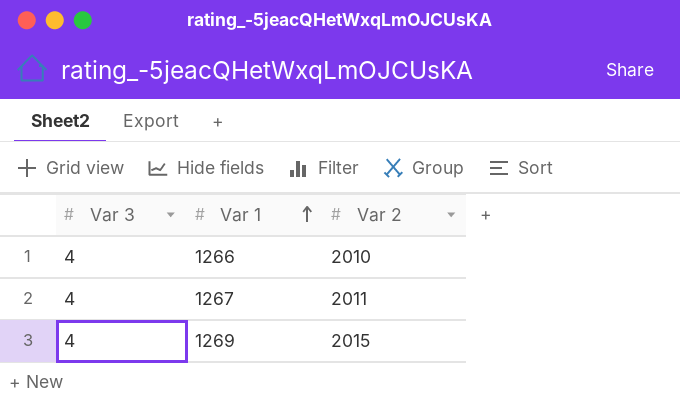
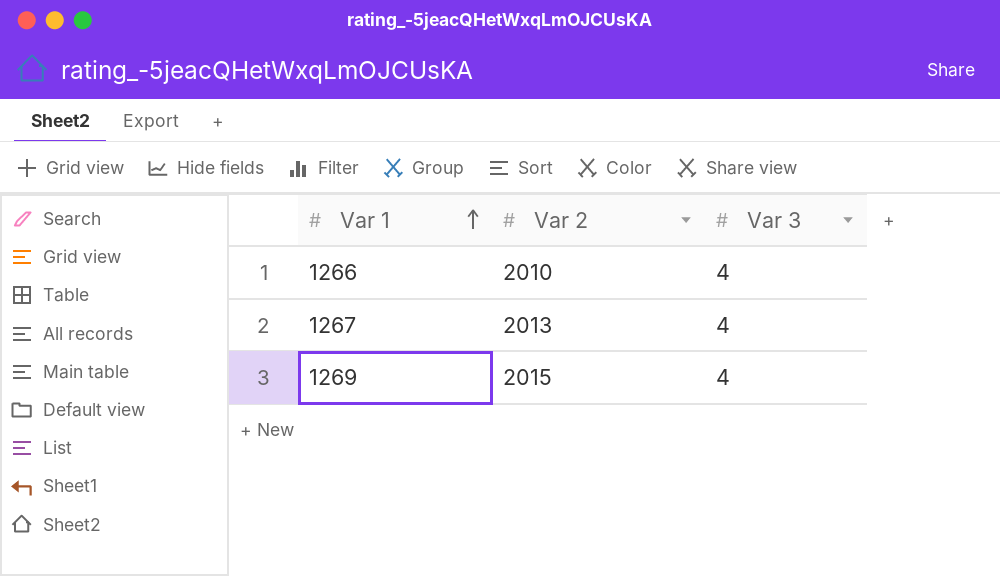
column Var 3 | position: 1 -> 3
1267 | Var 2: 2011 -> 2013

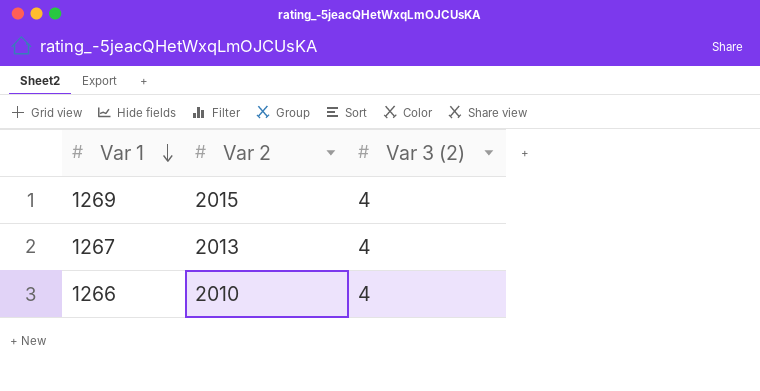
row order: Var 1 ascending -> Var 1 descending
column name: Var 3 -> Var 3 (2)

